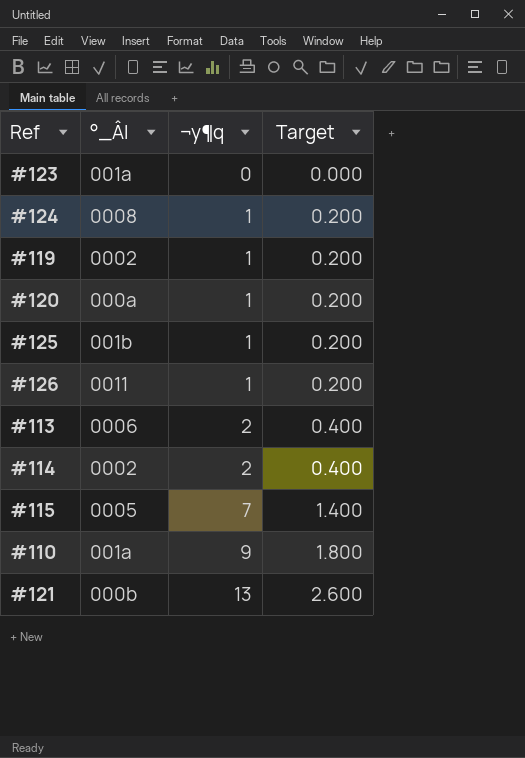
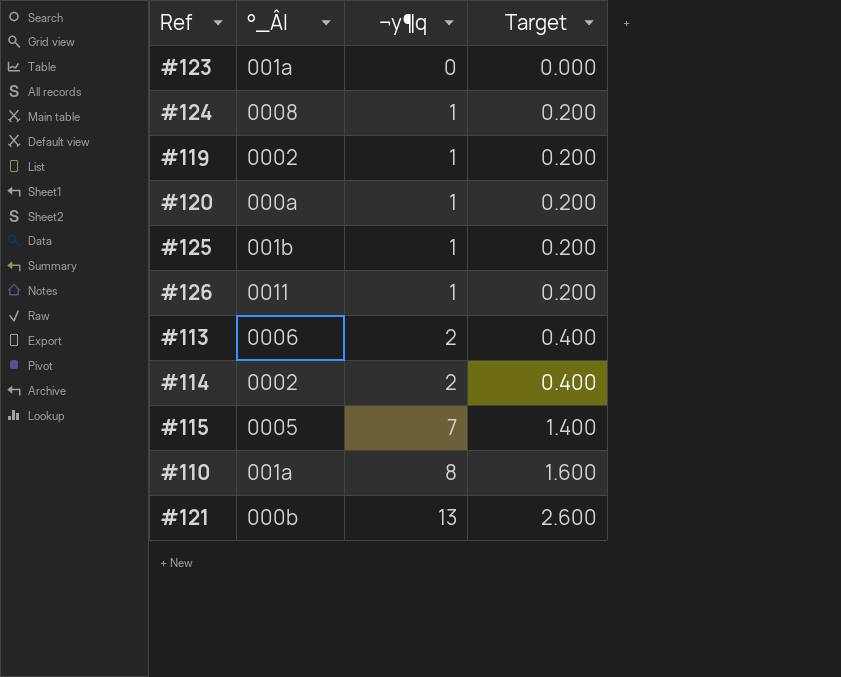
#110 | ¬y¶q: 9 -> 8
#110 | Target: 1.800 -> 1.600

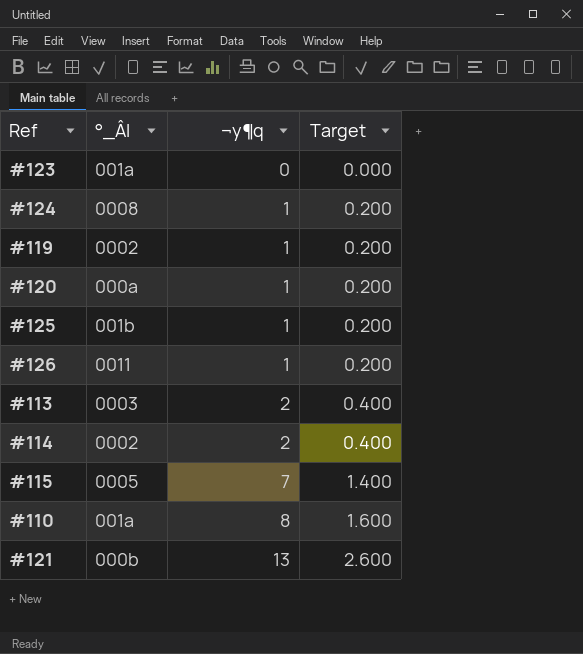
#113 | °_ÂI: 0006 -> 0003

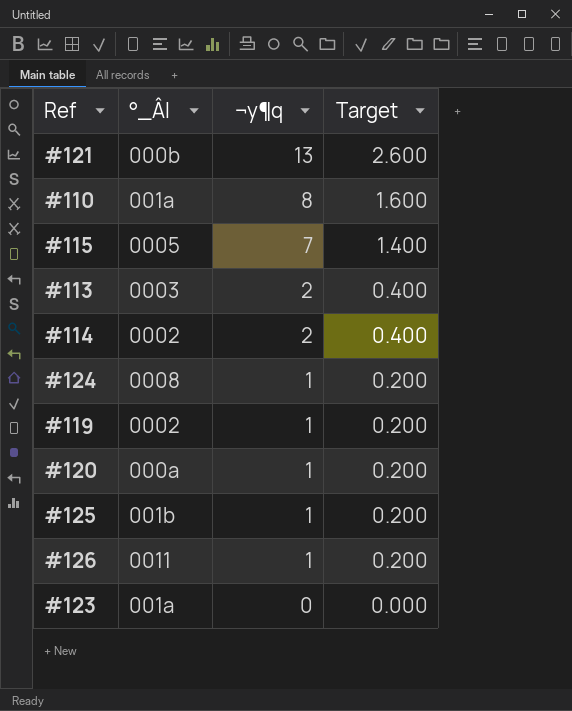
row order: ¬y¶q ascending -> ¬y¶q descending

